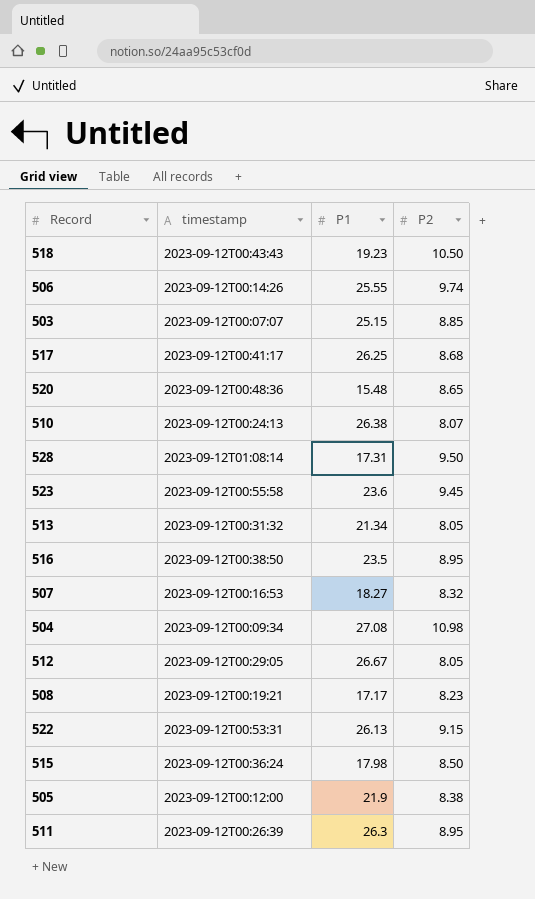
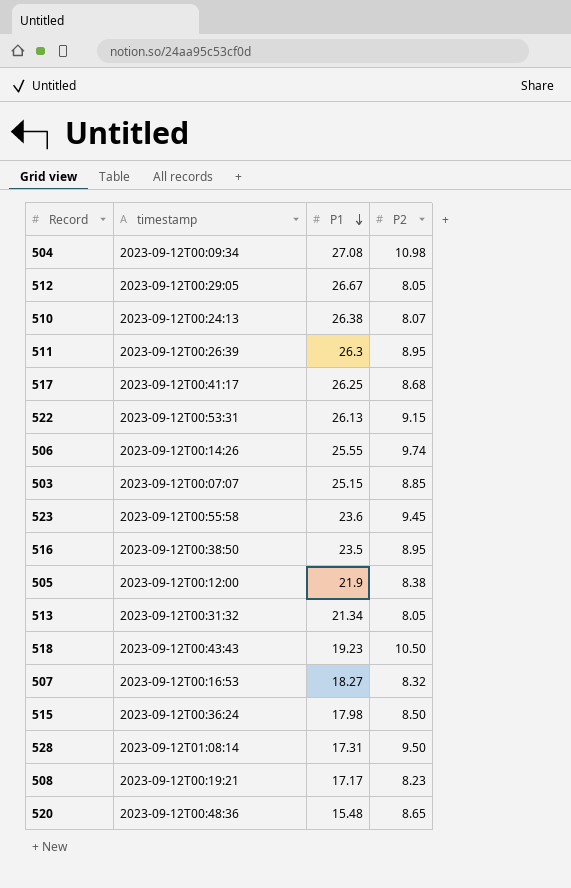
row order: none -> P1 descending

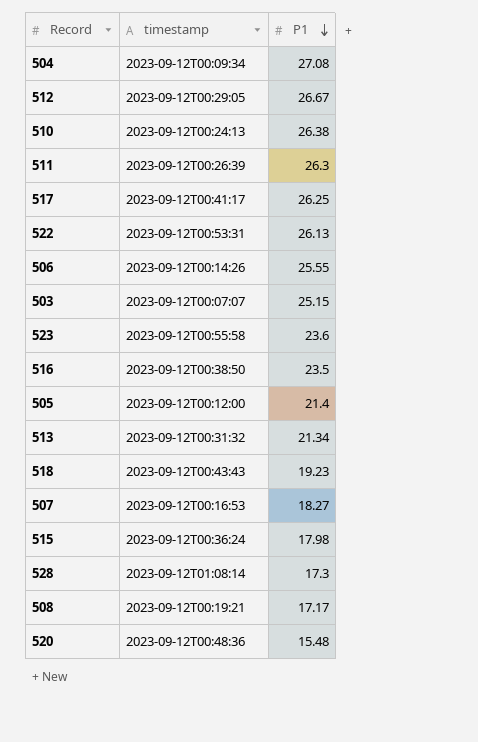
column P2 | position: 4 -> none
505 | P1: 21.9 -> 21.4
528 | P1: 17.31 -> 17.3

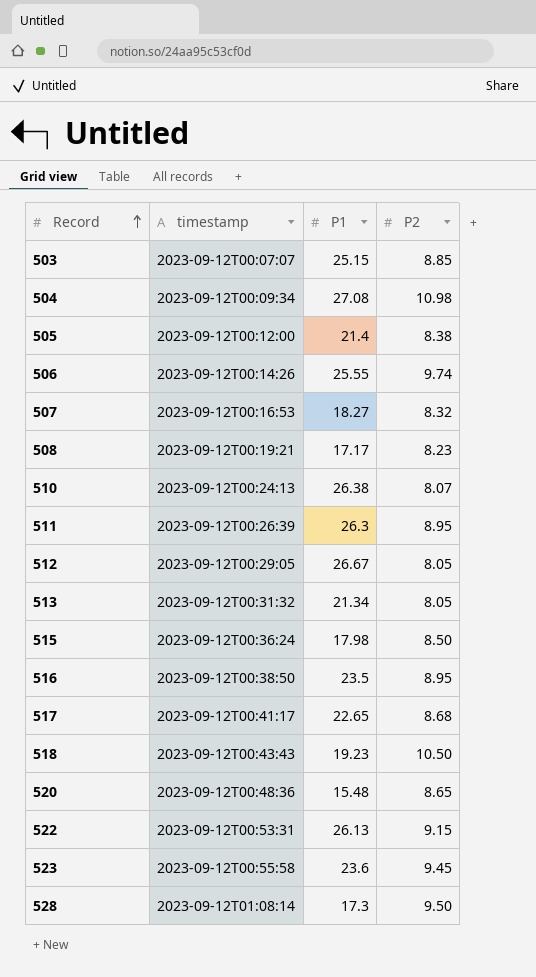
row order: P1 descending -> Record ascending
column P2 | position: none -> 4
517 | P1: 26.25 -> 22.65

